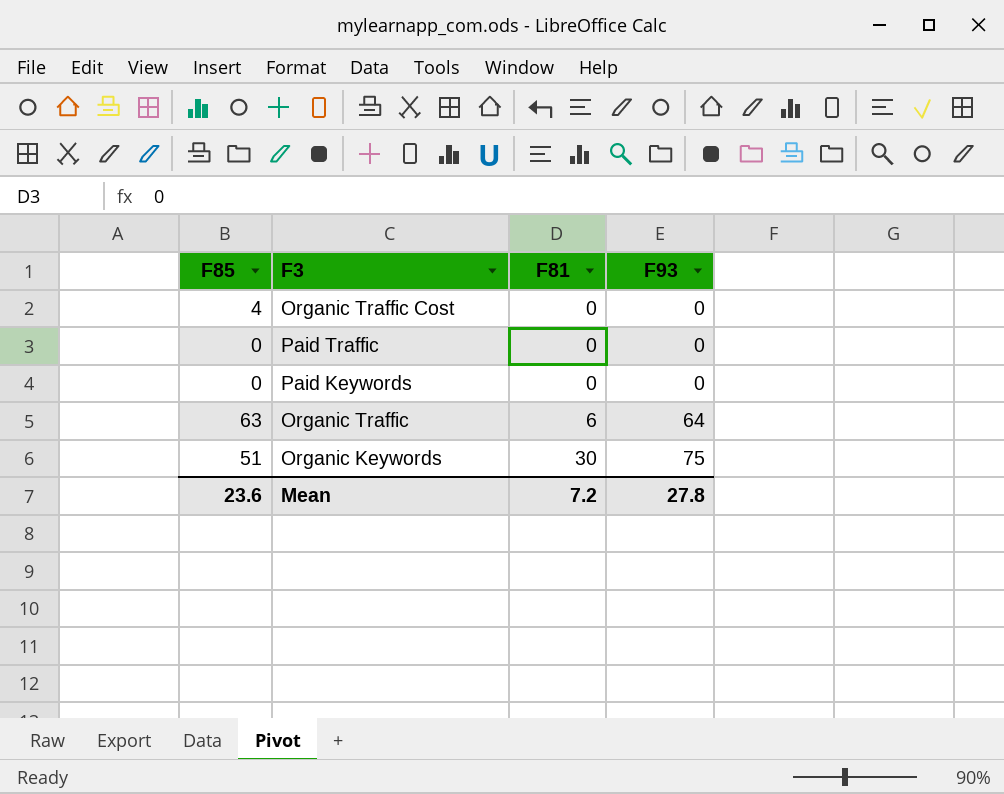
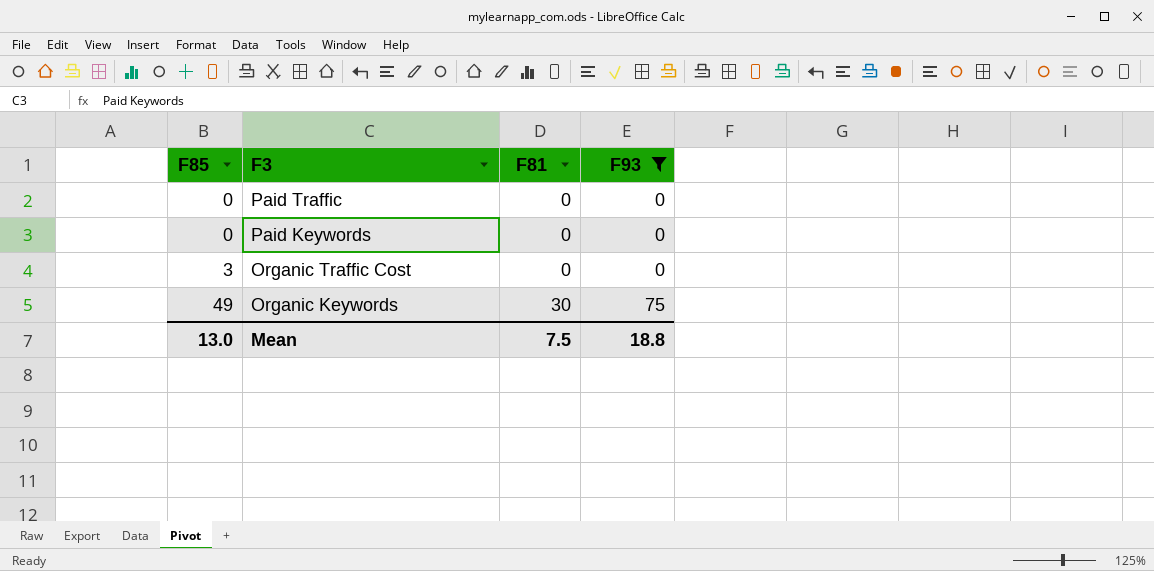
filter: none -> F93 != 64
row order: F81 ascending -> F85 ascending
Organic Traffic Cost | F85: 4 -> 3
Organic Keywords | F85: 51 -> 49
Mean | F85: 23.6 -> 13.0
Mean | F81: 7.2 -> 7.5
Mean | F93: 27.8 -> 18.8

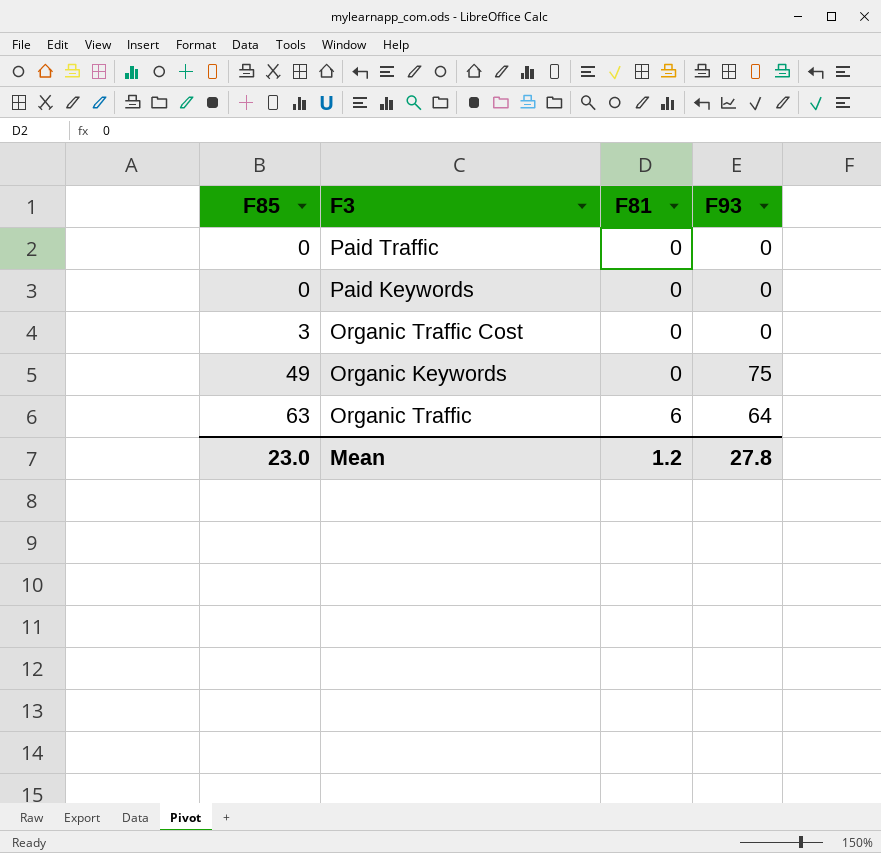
filter: F93 != 64 -> none
Organic Keywords | F81: 30 -> 0
Mean | F85: 13.0 -> 23.0
Mean | F81: 7.5 -> 1.2
Mean | F93: 18.8 -> 27.8

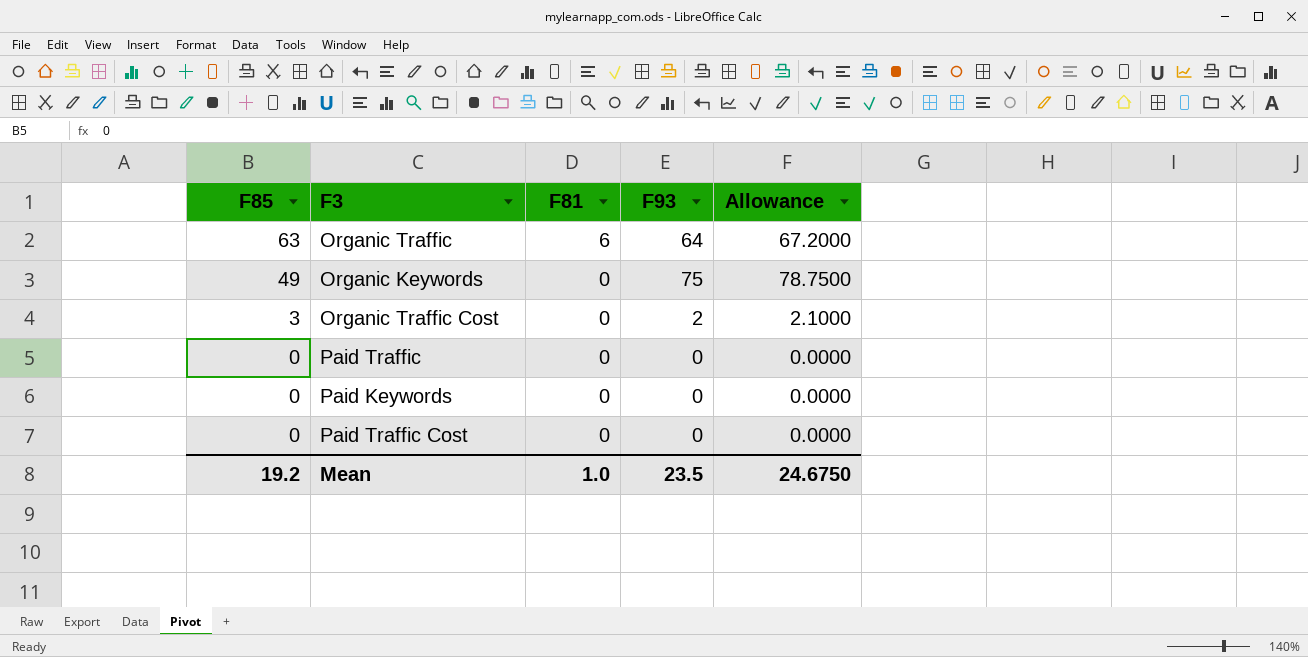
row order: F85 ascending -> F85 descending
column Allowance | formula: none -> [F93] * 1.05
Organic Traffic Cost | F93: 0 -> 2
row Paid Traffic Cost: none -> 0 | 0 | 0 | 0.0000
Mean | F85: 23.0 -> 19.2
Mean | F81: 1.2 -> 1.0
Mean | F93: 27.8 -> 23.5

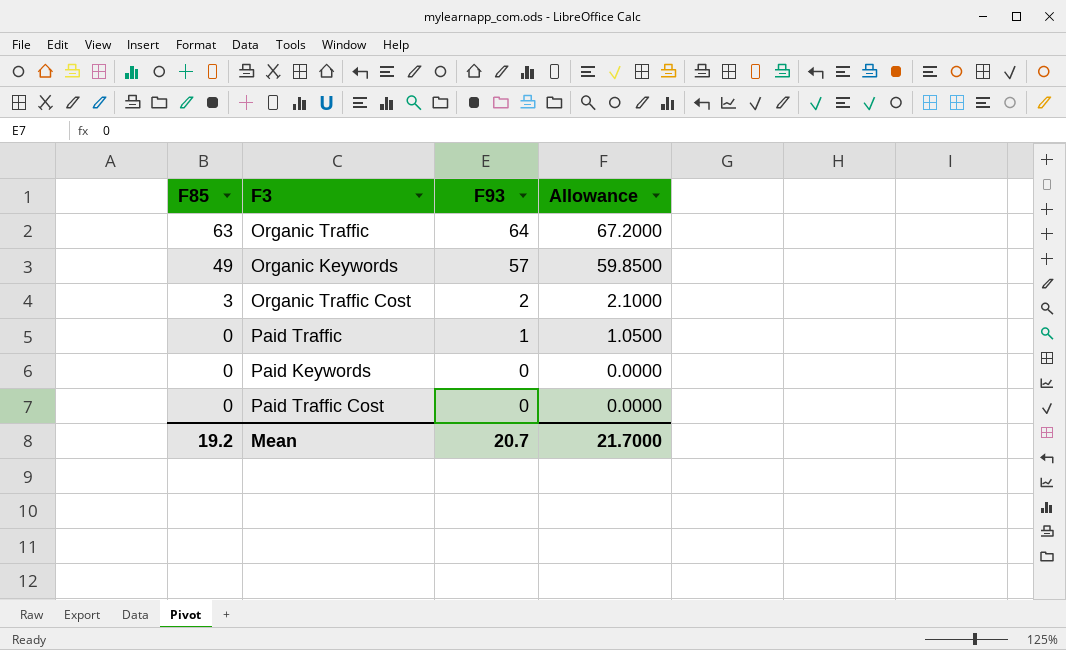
column F81 | position: 3 -> none
Organic Keywords | F93: 75 -> 57
Organic Keywords | Allowance: 78.7500 -> 59.8500
Paid Traffic | F93: 0 -> 1
Paid Traffic | Allowance: 0.0000 -> 1.0500
Mean | F93: 23.5 -> 20.7
Mean | Allowance: 24.6750 -> 21.7000

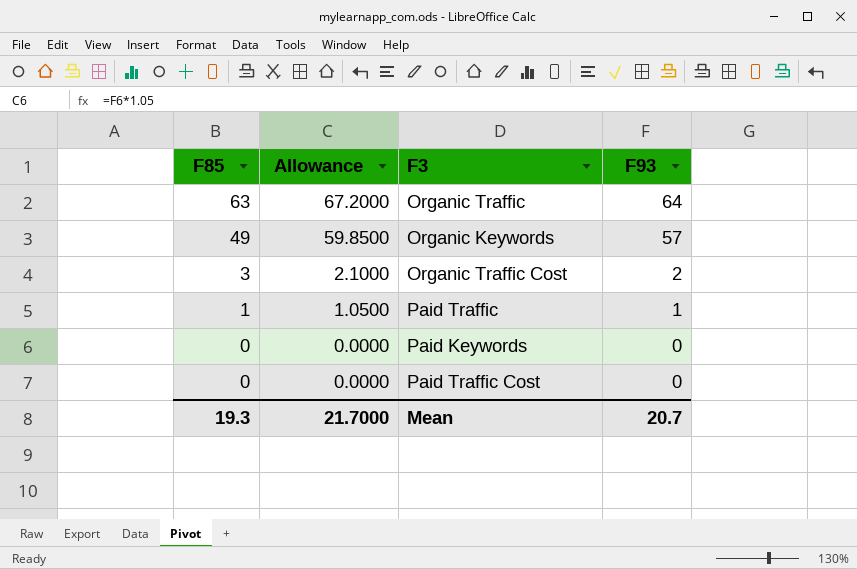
column Allowance | position: 4 -> 2
Paid Traffic | F85: 0 -> 1
Mean | F85: 19.2 -> 19.3

